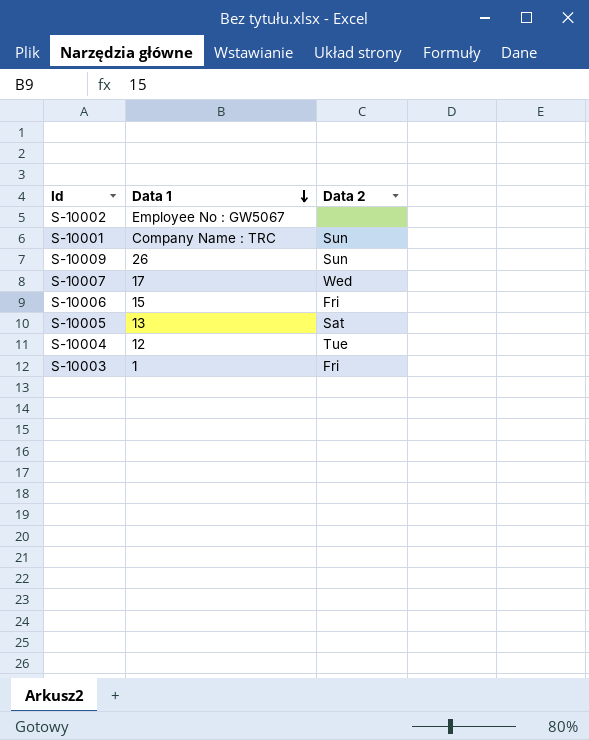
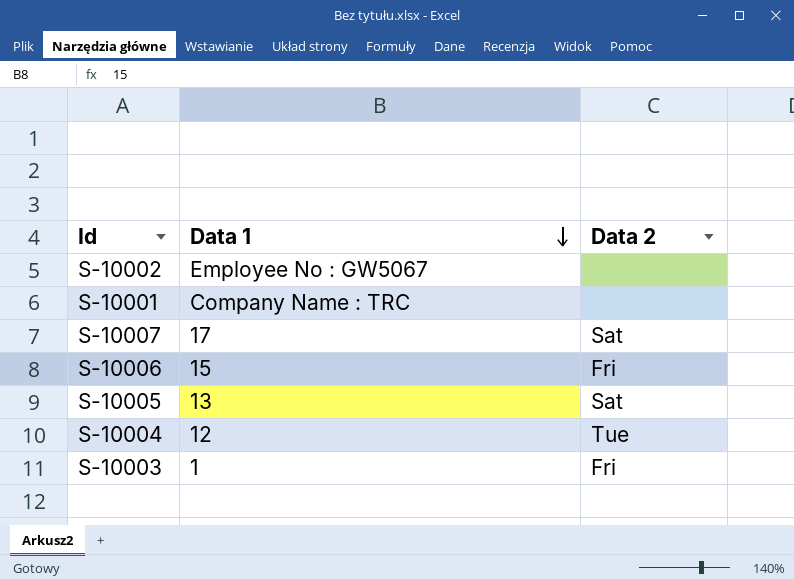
row S-10009: 26 | Sun -> none
S-10001 | Data 2: Sun -> none
S-10007 | Data 2: Wed -> Sat

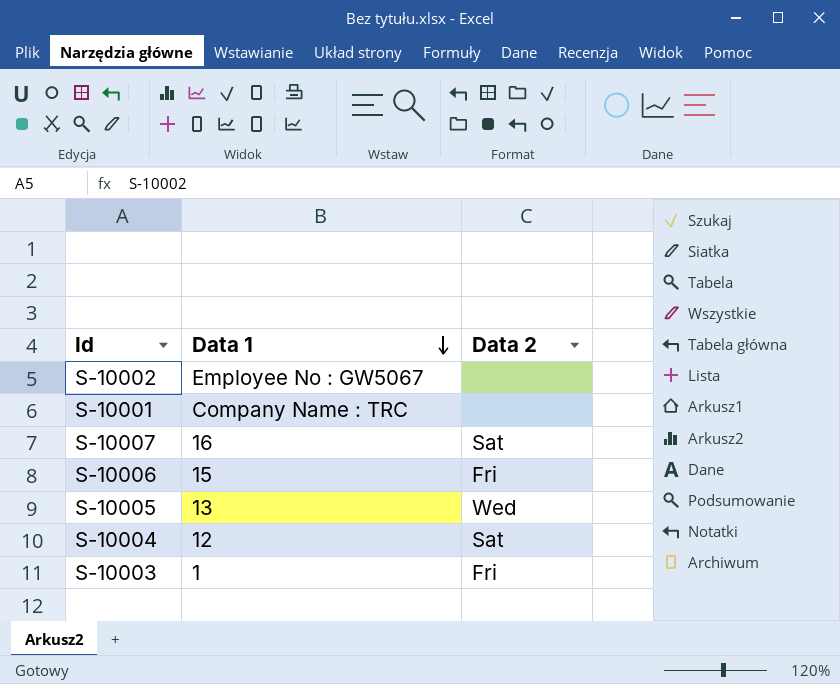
S-10007 | Data 1: 17 -> 16
S-10005 | Data 2: Sat -> Wed
S-10004 | Data 2: Tue -> Sat

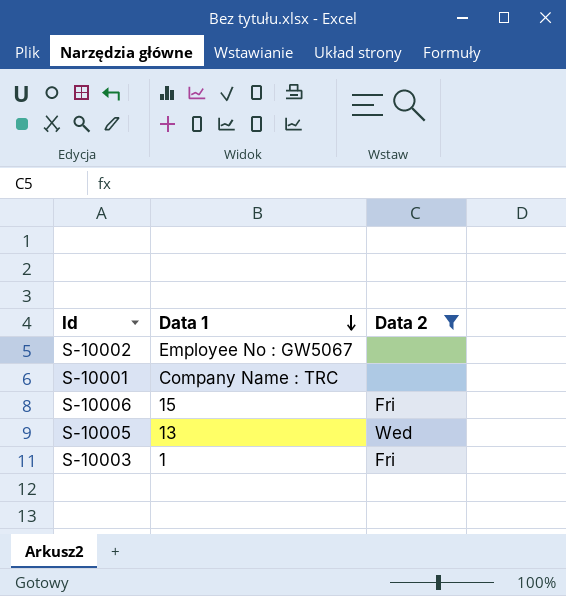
filter: none -> Data 2 != Sat

